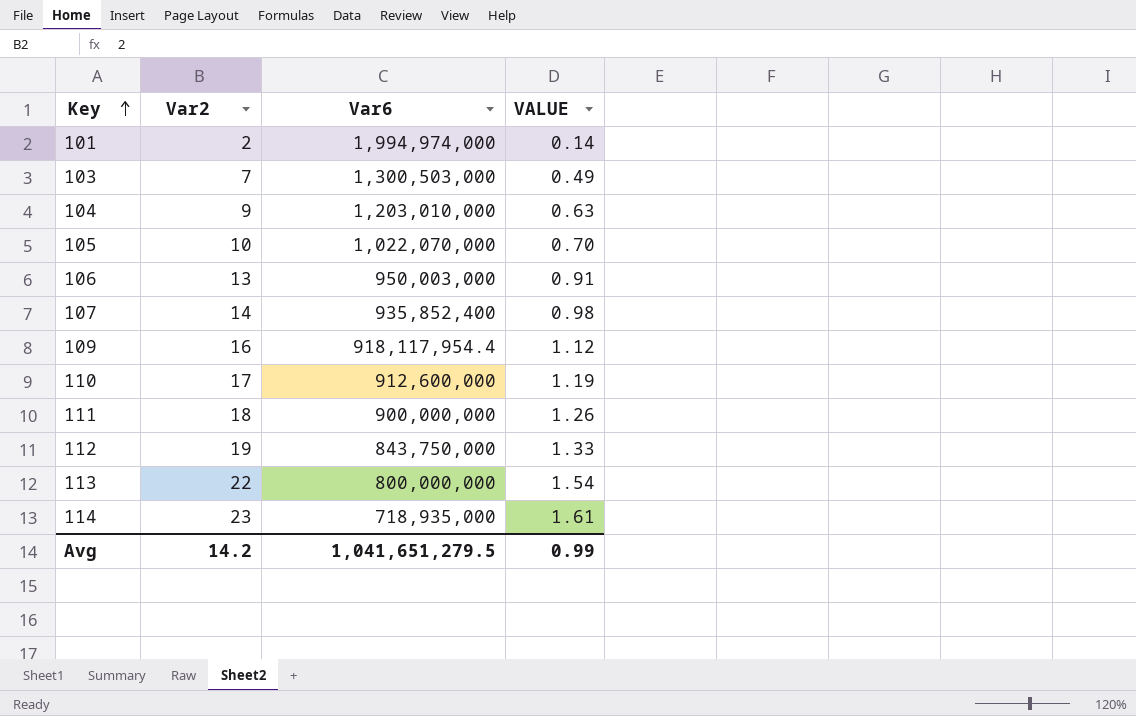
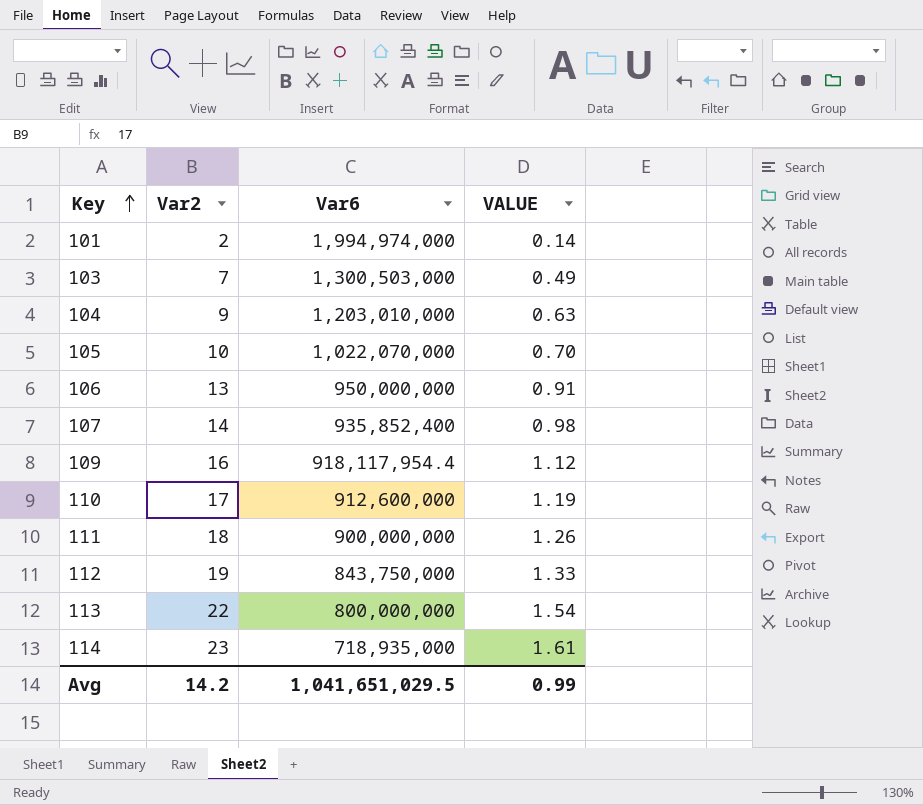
106 | Var6: 950,003,000 -> 950,000,000
Avg | Var6: 1,041,651,279.5 -> 1,041,651,029.5

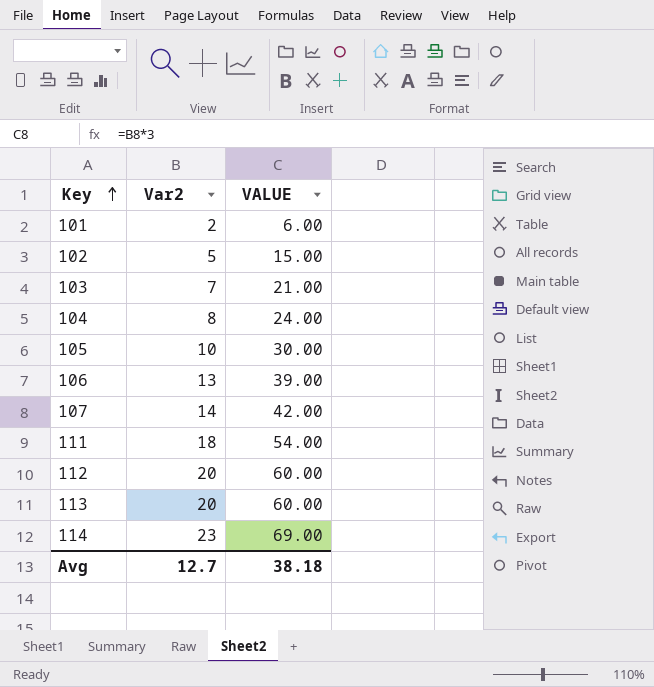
column Var6 | position: 3 -> none
column VALUE | formula: [Var2] * 0.07 -> [Var2] * 3
row 109: 16 | 918,117,954.4 | 1.12 -> none
row 110: 17 | 912,600,000 | 1.19 -> none
row 102: none -> 5 | 15.00
104 | Var2: 9 -> 8
112 | Var2: 19 -> 20
113 | Var2: 22 -> 20
Avg | Var2: 14.2 -> 12.7
Avg | VALUE: 0.99 -> 38.18

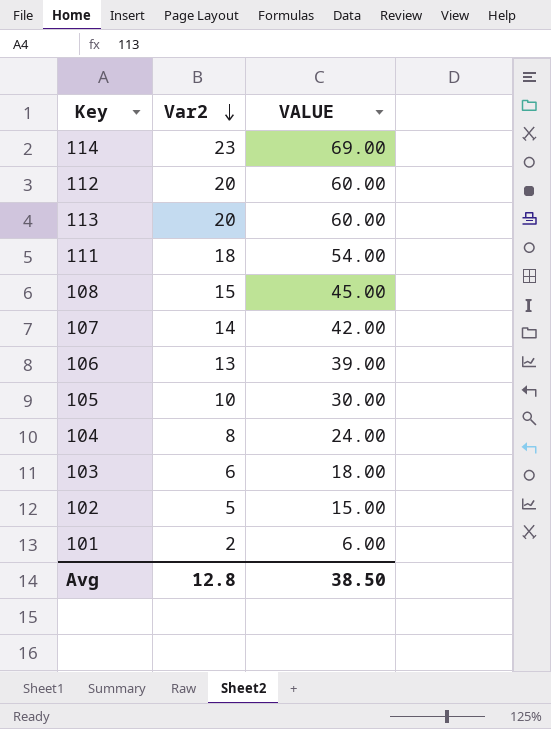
row order: Key ascending -> Var2 descending
row 108: none -> 15 | 45.00
103 | Var2: 7 -> 6
103 | VALUE: 21.00 -> 18.00
Avg | Var2: 12.7 -> 12.8
Avg | VALUE: 38.18 -> 38.50

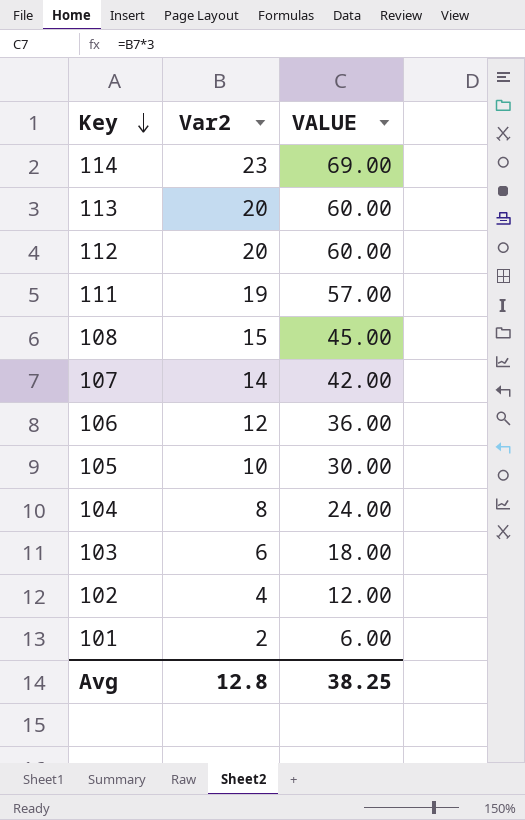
row order: Var2 descending -> Key descending
111 | Var2: 18 -> 19
111 | VALUE: 54.00 -> 57.00
106 | Var2: 13 -> 12
106 | VALUE: 39.00 -> 36.00
102 | Var2: 5 -> 4
102 | VALUE: 15.00 -> 12.00
Avg | VALUE: 38.50 -> 38.25

